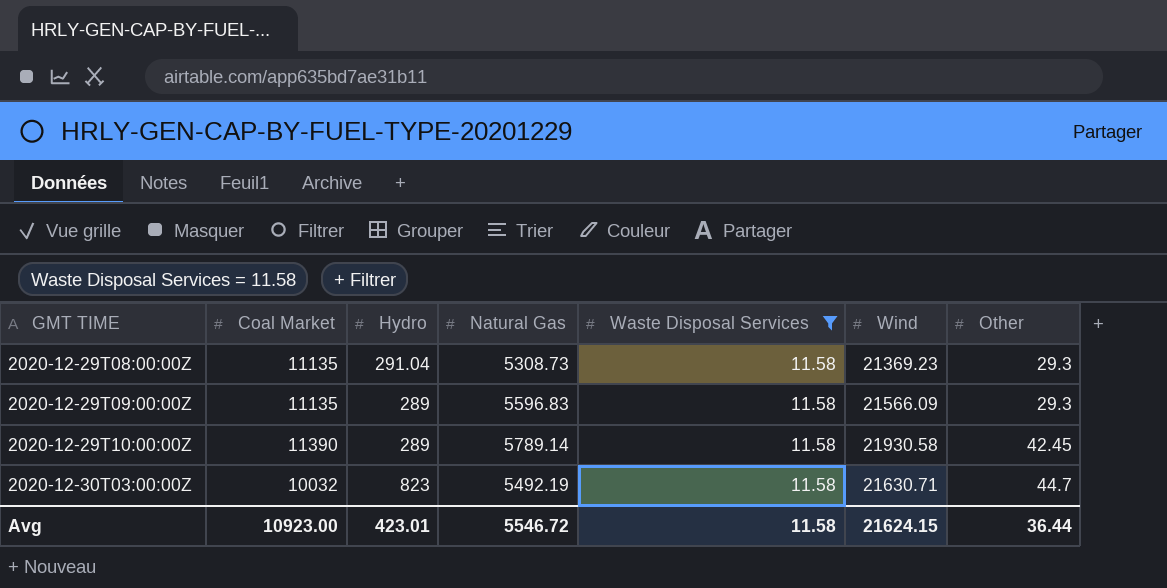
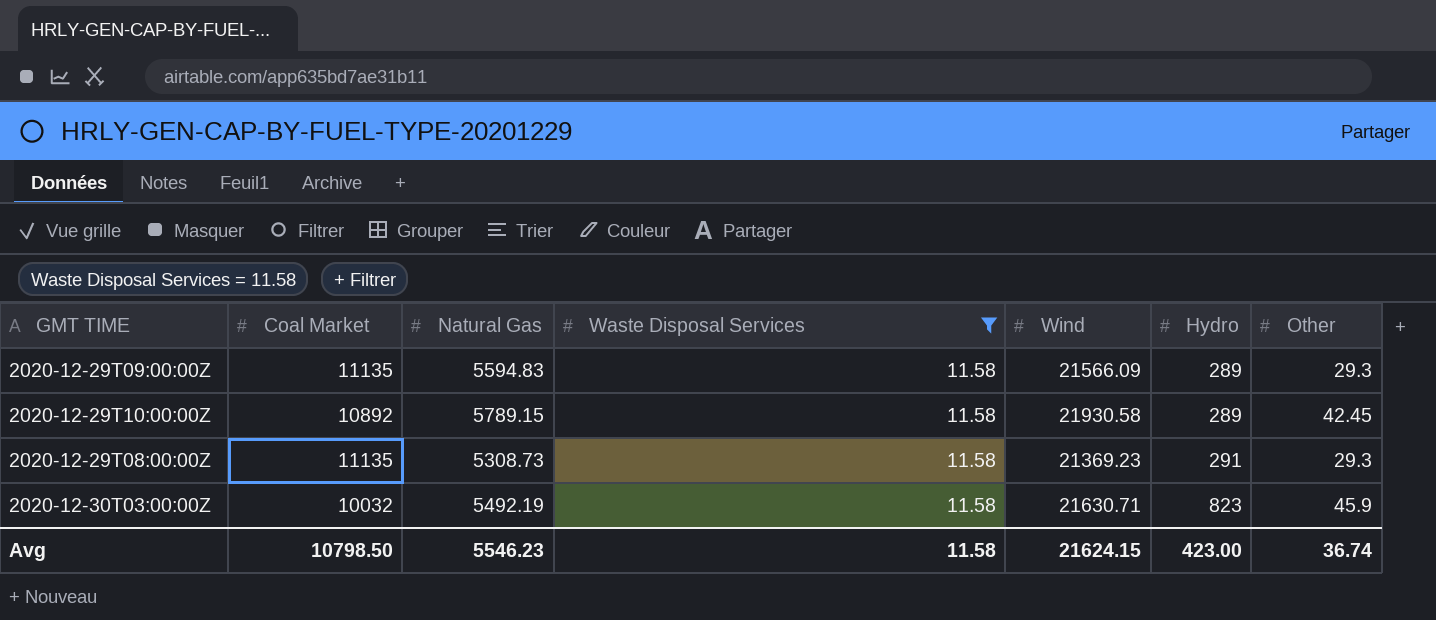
row order: GMT TIME ascending -> Hydro ascending
column Hydro | position: 3 -> 6
2020-12-29T09:00:00Z | Natural Gas: 5596.83 -> 5594.83
2020-12-29T10:00:00Z | Coal Market: 11390 -> 10892
2020-12-29T10:00:00Z | Natural Gas: 5789.14 -> 5789.15
2020-12-29T08:00:00Z | Hydro: 291.04 -> 291
2020-12-30T03:00:00Z | Other: 44.7 -> 45.9
Avg | Coal Market: 10923.00 -> 10798.50
Avg | Natural Gas: 5546.72 -> 5546.23
Avg | Hydro: 423.01 -> 423.00
Avg | Other: 36.44 -> 36.74

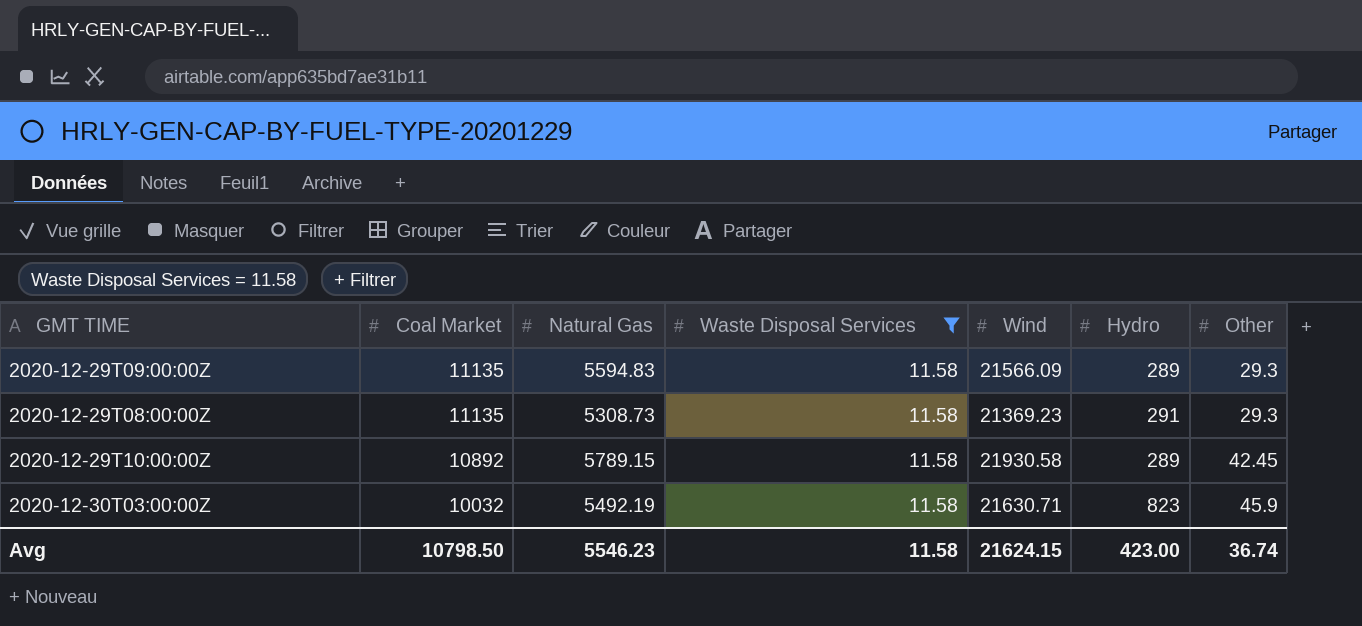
row order: Hydro ascending -> Coal Market descending

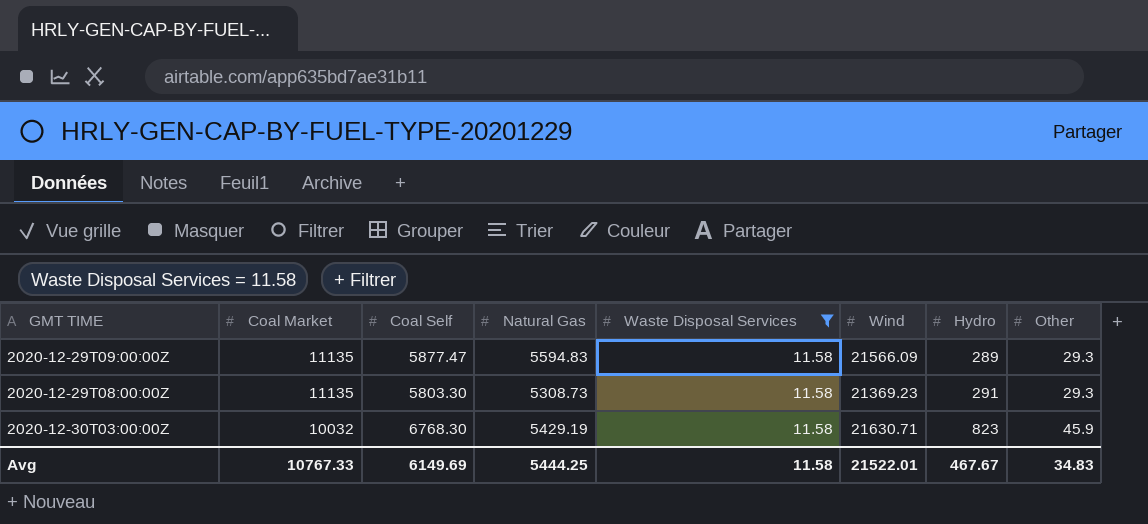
column Coal Self | position: none -> 3
row 2020-12-29T10:00:00Z: 10892 | 5789.15 | 11.58 | 21930.58 | 289 | 42.45 -> none
2020-12-30T03:00:00Z | Natural Gas: 5492.19 -> 5429.19
Avg | Coal Market: 10798.50 -> 10767.33
Avg | Natural Gas: 5546.23 -> 5444.25
Avg | Wind: 21624.15 -> 21522.01
Avg | Hydro: 423.00 -> 467.67
Avg | Other: 36.74 -> 34.83

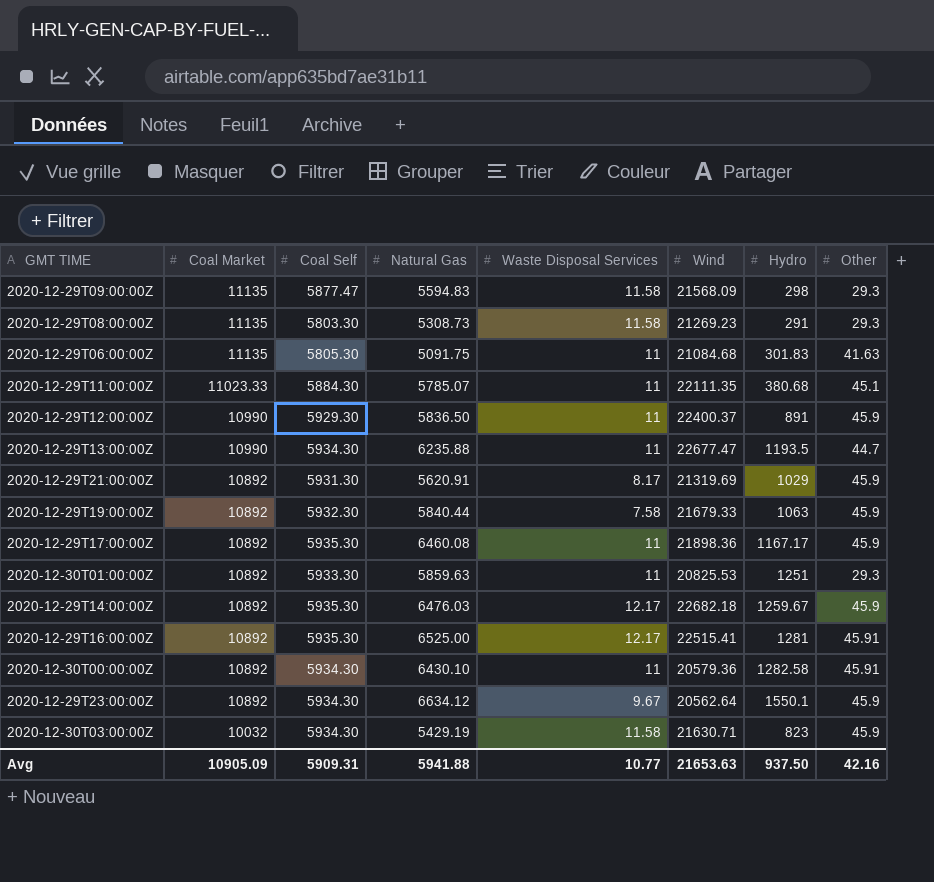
filter: Waste Disposal Services = 11.58 -> none
2020-12-29T09:00:00Z | Wind: 21566.09 -> 21568.09
2020-12-29T09:00:00Z | Hydro: 289 -> 298
2020-12-29T08:00:00Z | Wind: 21369.23 -> 21269.23
2020-12-30T03:00:00Z | Coal Self: 6768.30 -> 5934.30
Avg | Coal Market: 10767.33 -> 10905.09
Avg | Coal Self: 6149.69 -> 5909.31
Avg | Natural Gas: 5444.25 -> 5941.88
Avg | Waste Disposal Services: 11.58 -> 10.77
Avg | Wind: 21522.01 -> 21653.63
Avg | Hydro: 467.67 -> 937.50
Avg | Other: 34.83 -> 42.16

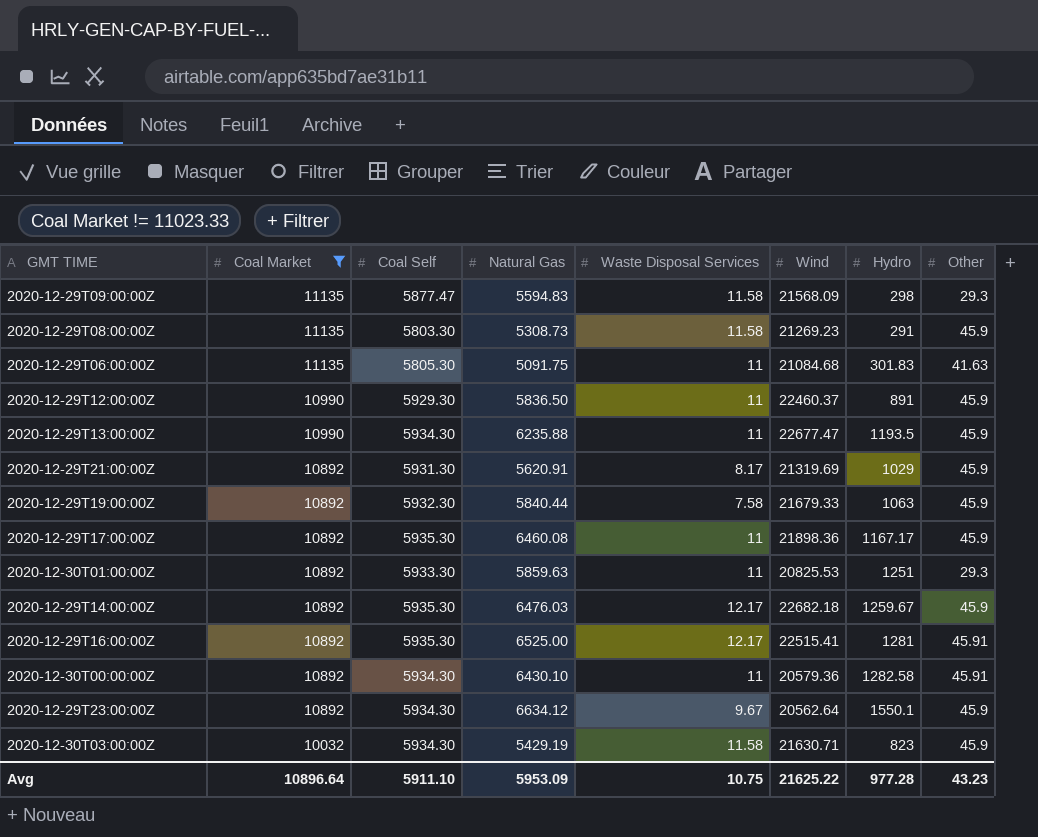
filter: none -> Coal Market != 11023.33
2020-12-29T08:00:00Z | Other: 29.3 -> 45.9
2020-12-29T12:00:00Z | Wind: 22400.37 -> 22460.37
2020-12-29T13:00:00Z | Other: 44.7 -> 45.9
Avg | Coal Market: 10905.09 -> 10896.64
Avg | Coal Self: 5909.31 -> 5911.10
Avg | Natural Gas: 5941.88 -> 5953.09
Avg | Waste Disposal Services: 10.77 -> 10.75
Avg | Wind: 21653.63 -> 21625.22
Avg | Hydro: 937.50 -> 977.28
Avg | Other: 42.16 -> 43.23

